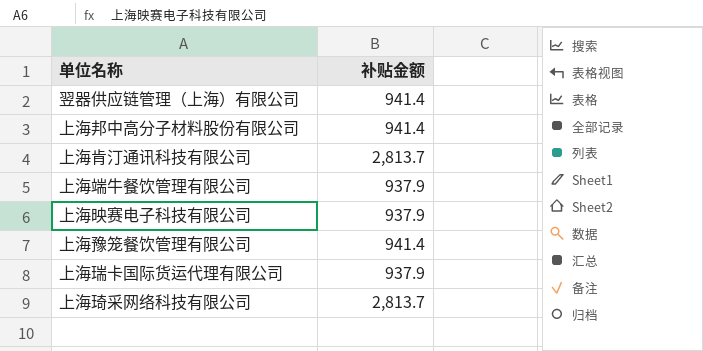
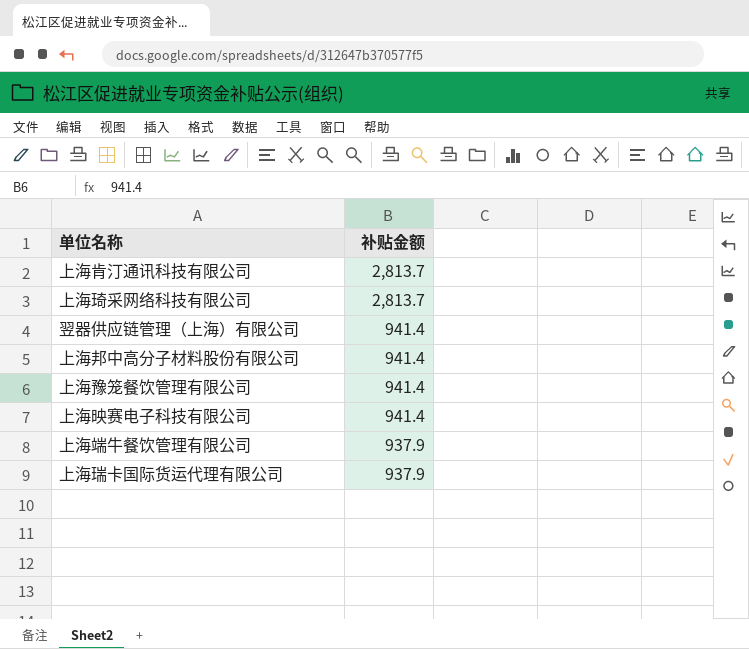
row order: none -> 补贴金额 descending
上海映赛电子科技有限公司 | 补贴金额: 937.9 -> 941.4

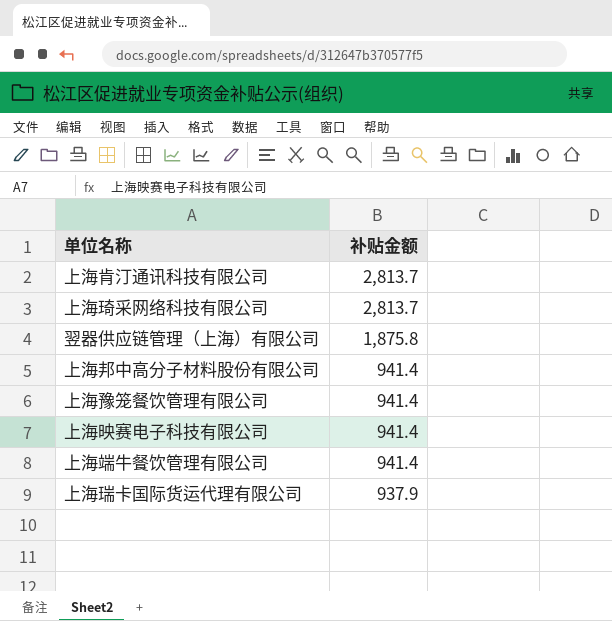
翌器供应链管理（上海）有限公司 | 补贴金额: 941.4 -> 1,875.8
上海端牛餐饮管理有限公司 | 补贴金额: 937.9 -> 941.4

